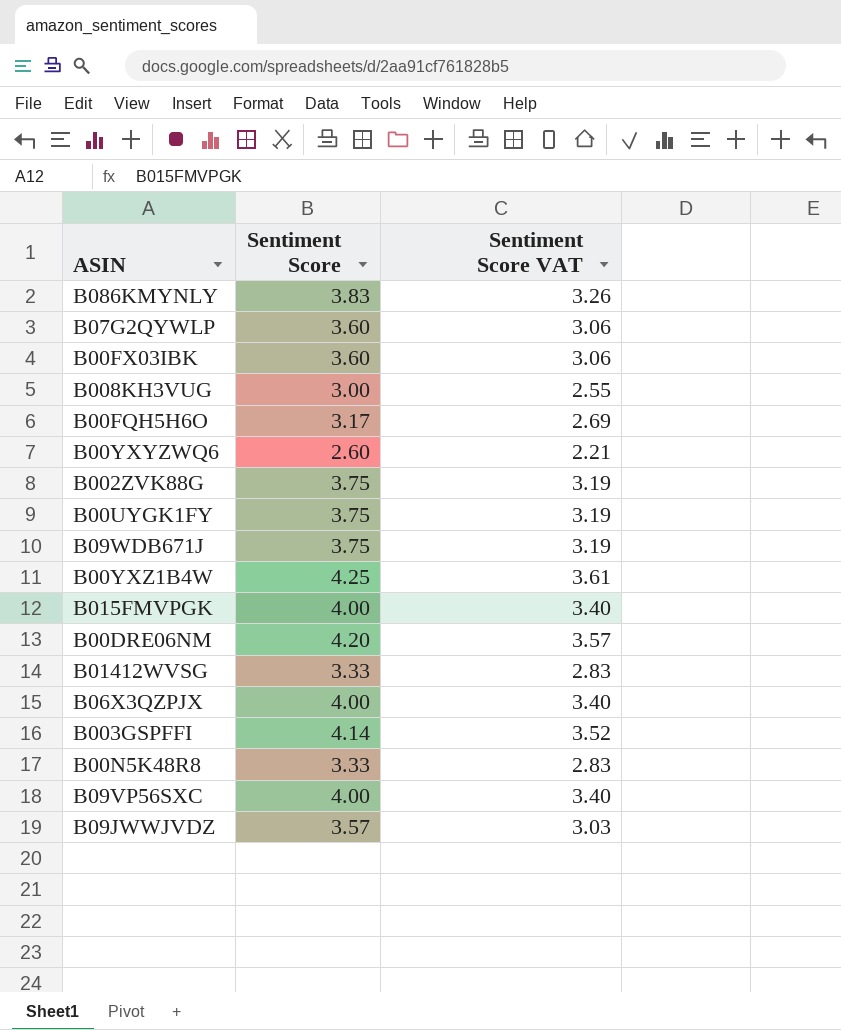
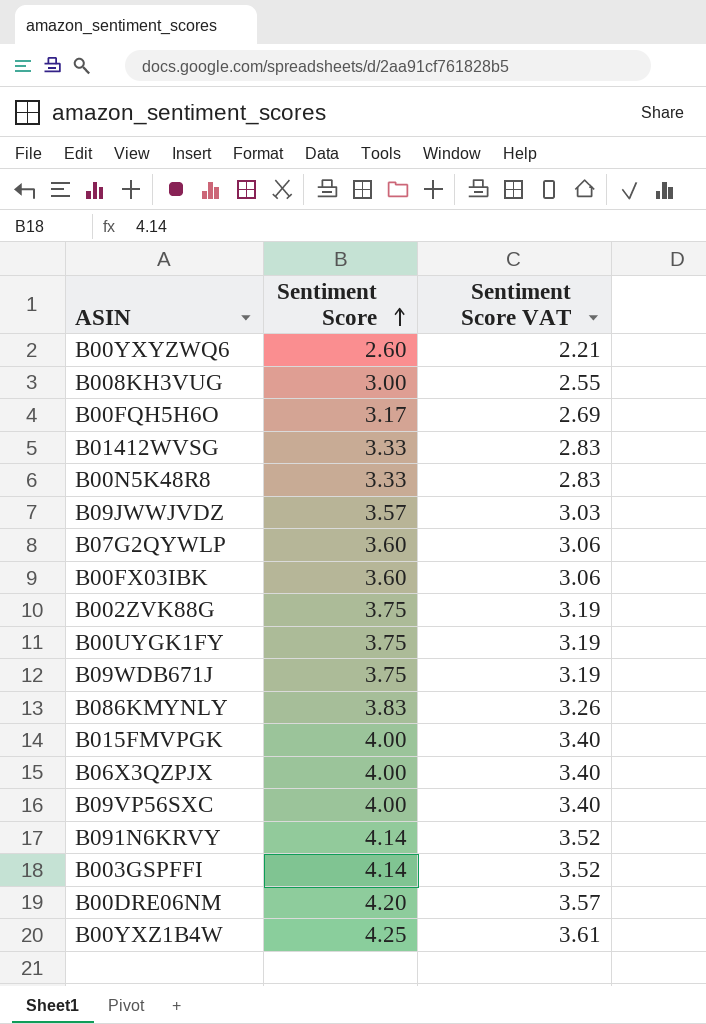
row order: none -> Sentiment Score ascending
row B091N6KRVY: none -> 4.14 | 3.52

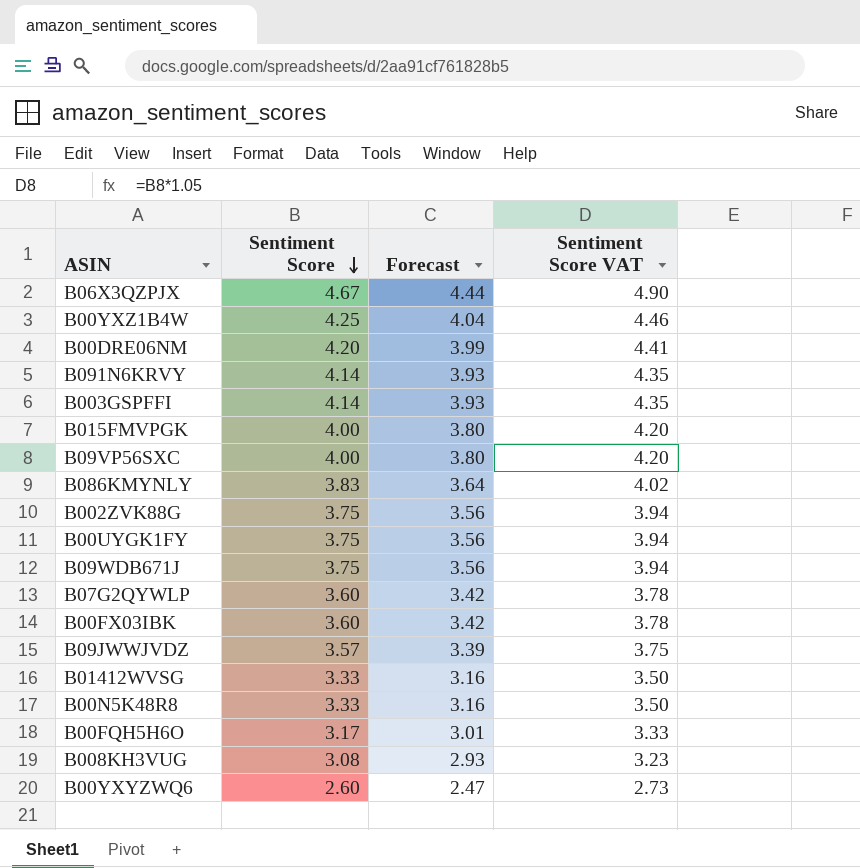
row order: Sentiment Score ascending -> Sentiment Score descending
column Forecast | formula: none -> [Sentiment Score] * 0.95
column Sentiment Score VAT | formula: [Sentiment Score] * 0.85 -> [Sentiment Score] * 1.05
B06X3QZPJX | Sentiment Score: 4.00 -> 4.67
B008KH3VUG | Sentiment Score: 3.00 -> 3.08

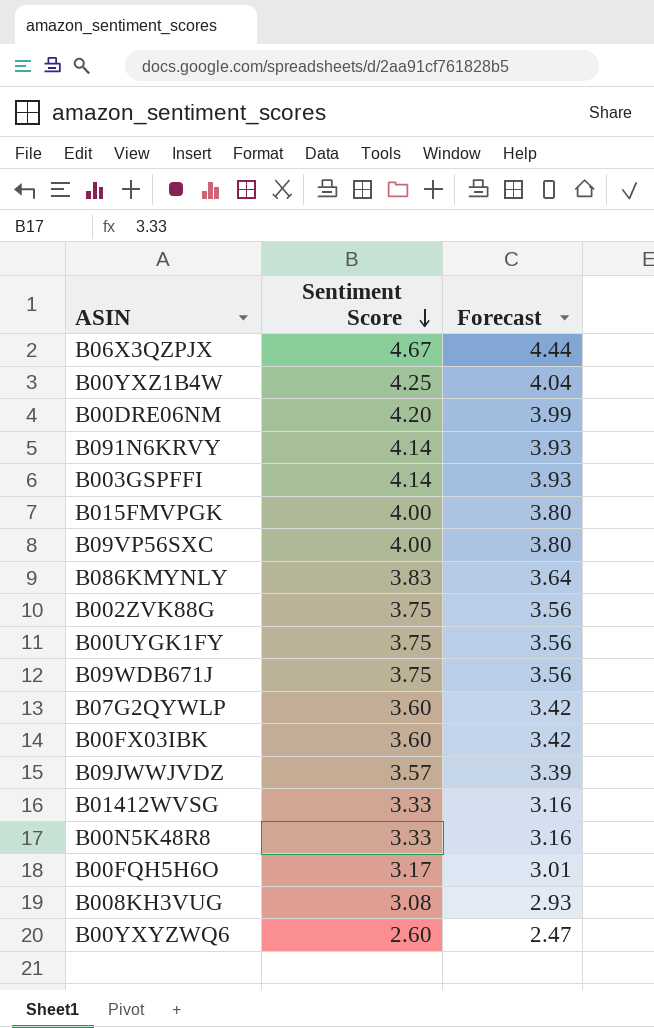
column Sentiment Score VAT | formula: [Sentiment Score] * 1.05 -> none

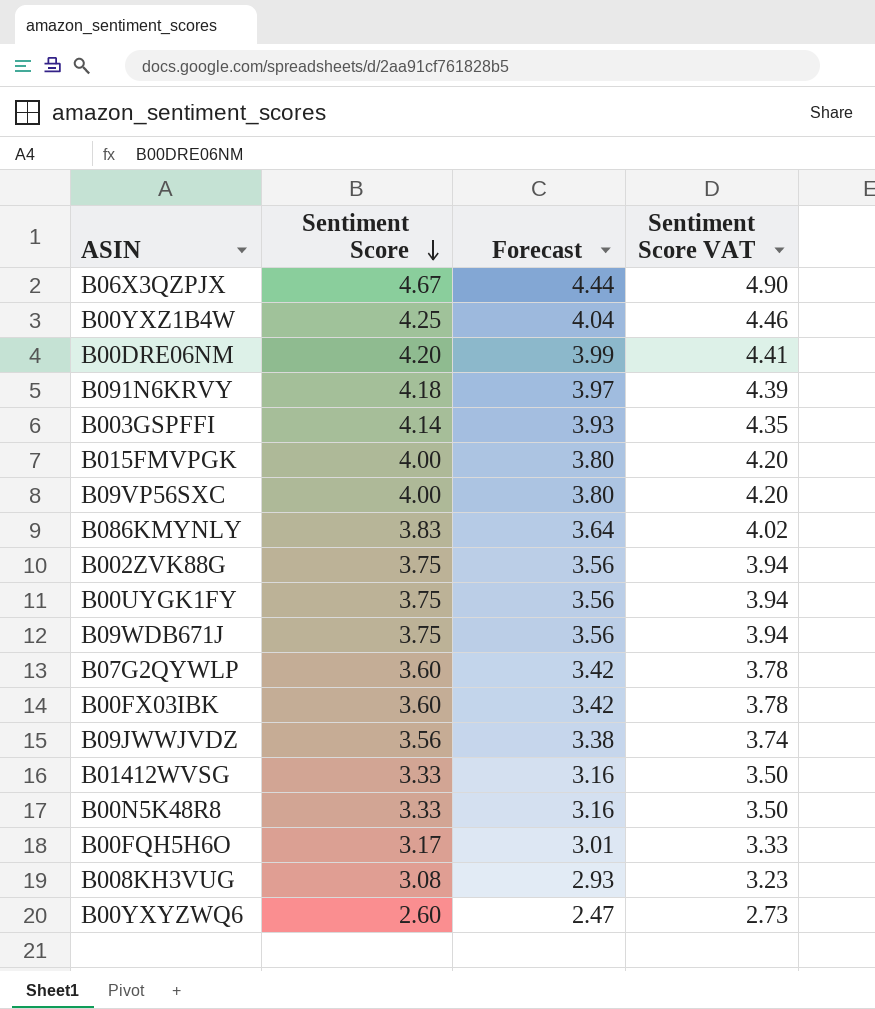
column Sentiment Score VAT | formula: none -> [Sentiment Score] * 1.05
B091N6KRVY | Sentiment Score: 4.14 -> 4.18
B091N6KRVY | Forecast: 3.93 -> 3.97
B09JWWJVDZ | Sentiment Score: 3.57 -> 3.56
B09JWWJVDZ | Forecast: 3.39 -> 3.38

